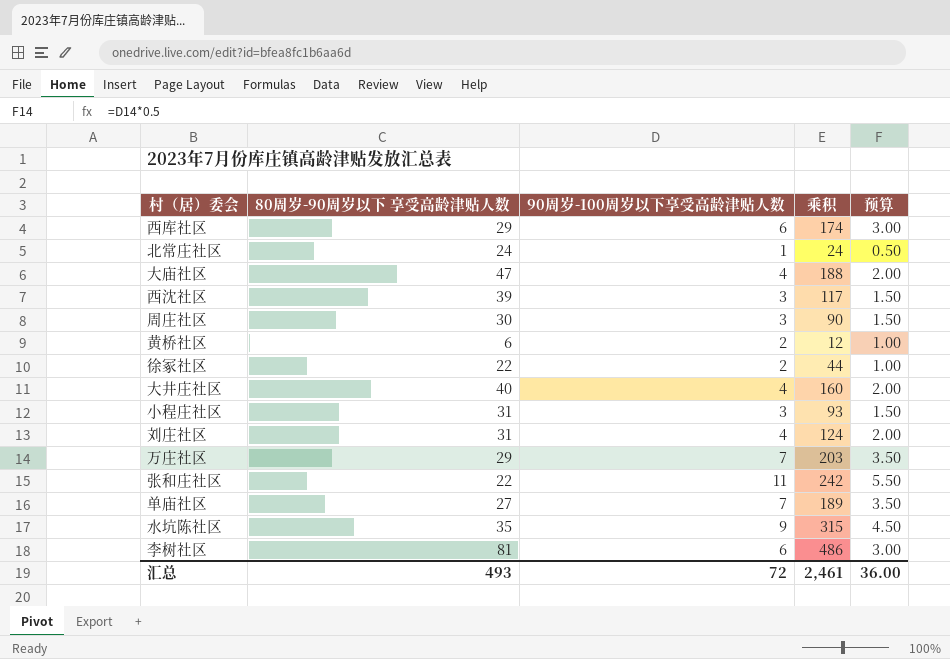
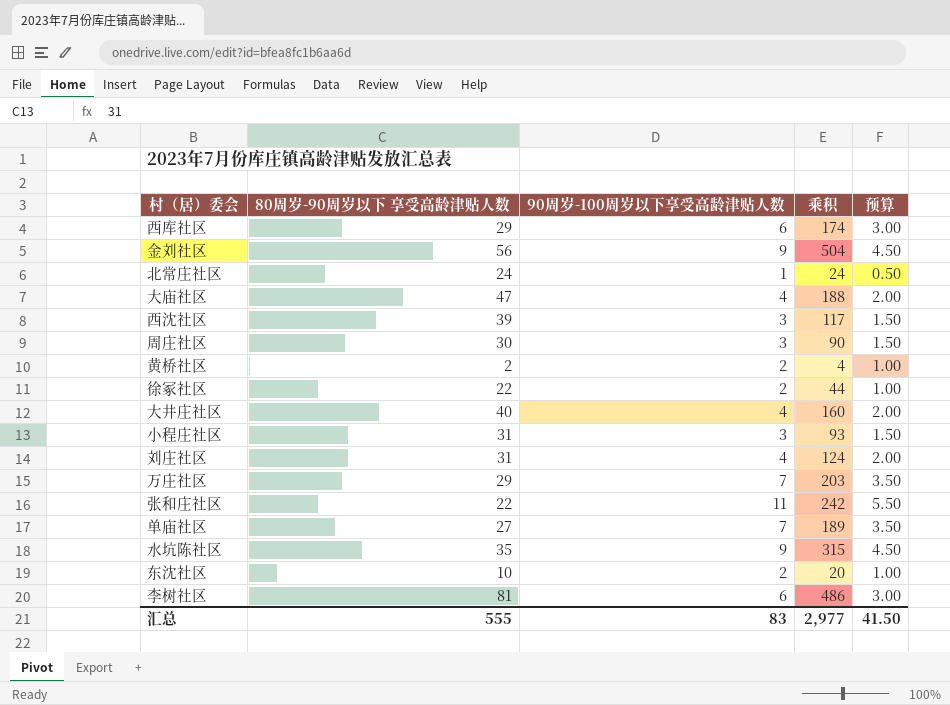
row 金刘社区: none -> 56 | 9 | 504 | 4.50
黄桥社区 | 80周岁-90周岁以下 享受高龄津贴人数: 6 -> 2
黄桥社区 | 乘积: 12 -> 4
row 东沈社区: none -> 10 | 2 | 20 | 1.00
汇总 | 80周岁-90周岁以下 享受高龄津贴人数: 493 -> 555
汇总 | 90周岁-100周岁以下享受高龄津贴人数: 72 -> 83
汇总 | 乘积: 2,461 -> 2,977
汇总 | 预算: 36.00 -> 41.50

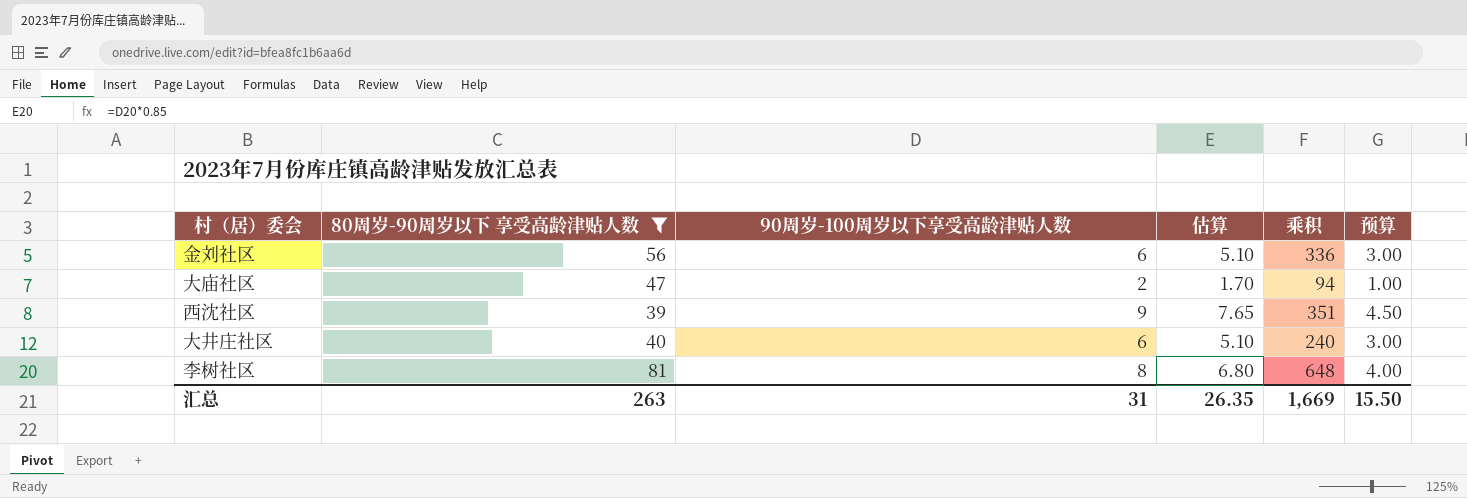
filter: none -> 80周岁-90周岁以下 享受高龄津贴人数 >= 39
column 估算 | formula: none -> [90周岁-100周岁以下享受高龄津贴人数] * 0.85
金刘社区 | 90周岁-100周岁以下享受高龄津贴人数: 9 -> 6
金刘社区 | 乘积: 504 -> 336
金刘社区 | 预算: 4.50 -> 3.00
大庙社区 | 90周岁-100周岁以下享受高龄津贴人数: 4 -> 2
大庙社区 | 乘积: 188 -> 94
大庙社区 | 预算: 2.00 -> 1.00
西沈社区 | 90周岁-100周岁以下享受高龄津贴人数: 3 -> 9
西沈社区 | 乘积: 117 -> 351
西沈社区 | 预算: 1.50 -> 4.50
大井庄社区 | 90周岁-100周岁以下享受高龄津贴人数: 4 -> 6
大井庄社区 | 乘积: 160 -> 240
大井庄社区 | 预算: 2.00 -> 3.00
李树社区 | 90周岁-100周岁以下享受高龄津贴人数: 6 -> 8
李树社区 | 乘积: 486 -> 648
李树社区 | 预算: 3.00 -> 4.00
汇总 | 80周岁-90周岁以下 享受高龄津贴人数: 555 -> 263
汇总 | 90周岁-100周岁以下享受高龄津贴人数: 83 -> 31
汇总 | 乘积: 2,977 -> 1,669
汇总 | 预算: 41.50 -> 15.50

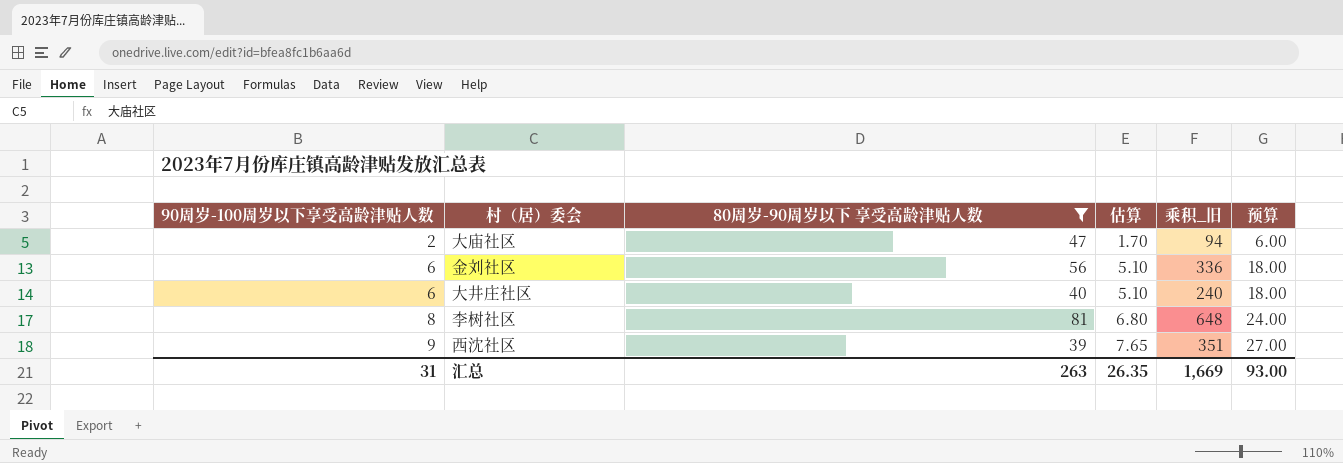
row order: none -> 90周岁-100周岁以下享受高龄津贴人数 ascending
column 90周岁-100周岁以下享受高龄津贴人数 | position: 3 -> 1
column name: 乘积 -> 乘积_旧
column 预算 | formula: [90周岁-100周岁以下享受高龄津贴人数] * 0.5 -> [90周岁-100周岁以下享受高龄津贴人数] * 3
汇总 | 预算: 15.50 -> 93.00

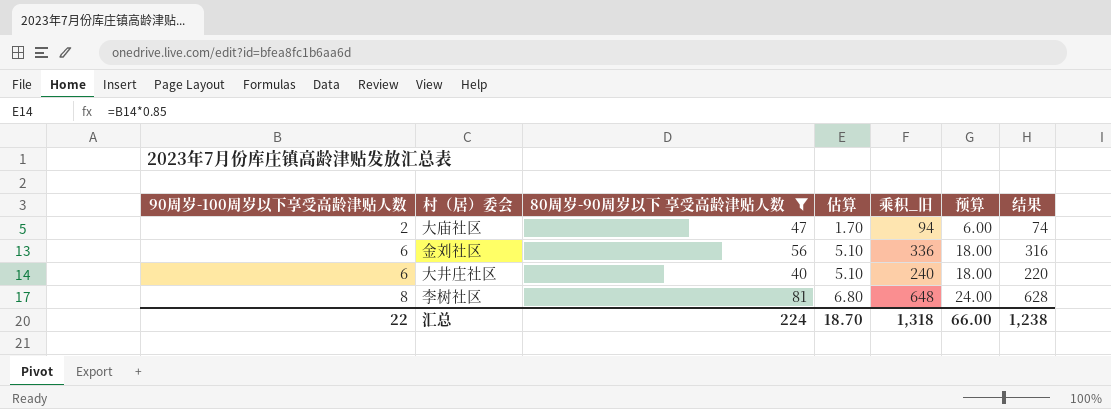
column 结果 | formula: none -> [乘积_旧] - 20
row 西沈社区: 9 | 39 | 7.65 | 351 | 27.00 -> none
汇总 | 90周岁-100周岁以下享受高龄津贴人数: 31 -> 22
汇总 | 80周岁-90周岁以下 享受高龄津贴人数: 263 -> 224
汇总 | 估算: 26.35 -> 18.70
汇总 | 乘积_旧: 1,669 -> 1,318
汇总 | 预算: 93.00 -> 66.00

